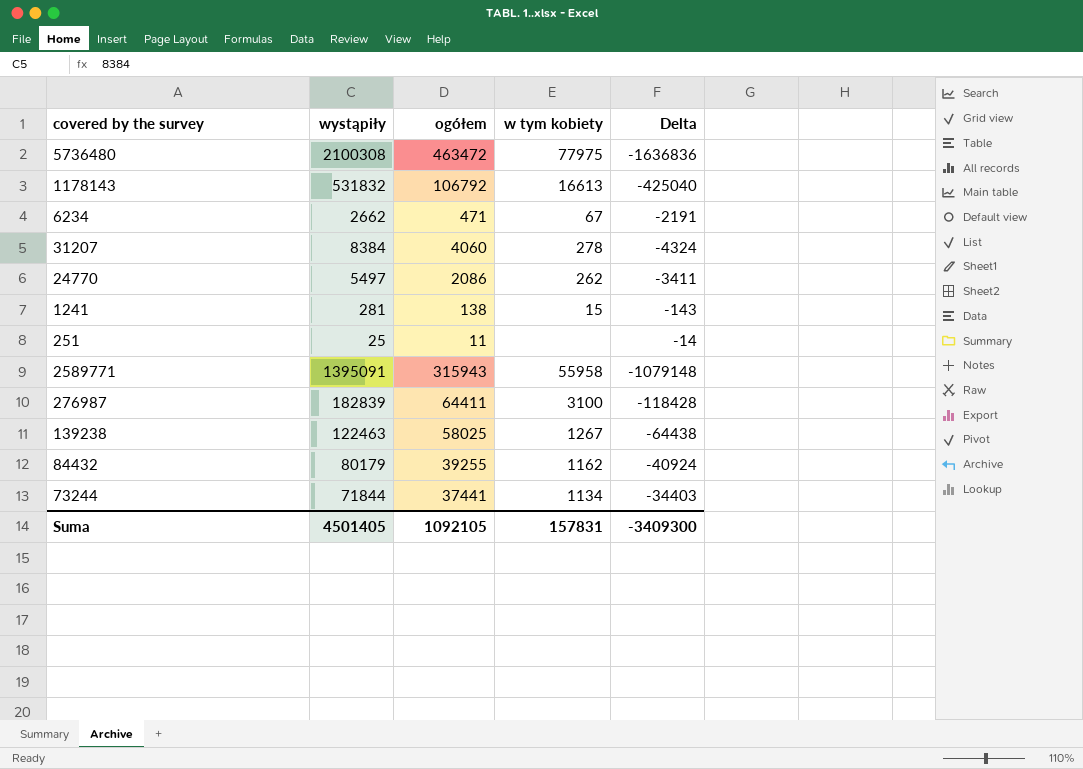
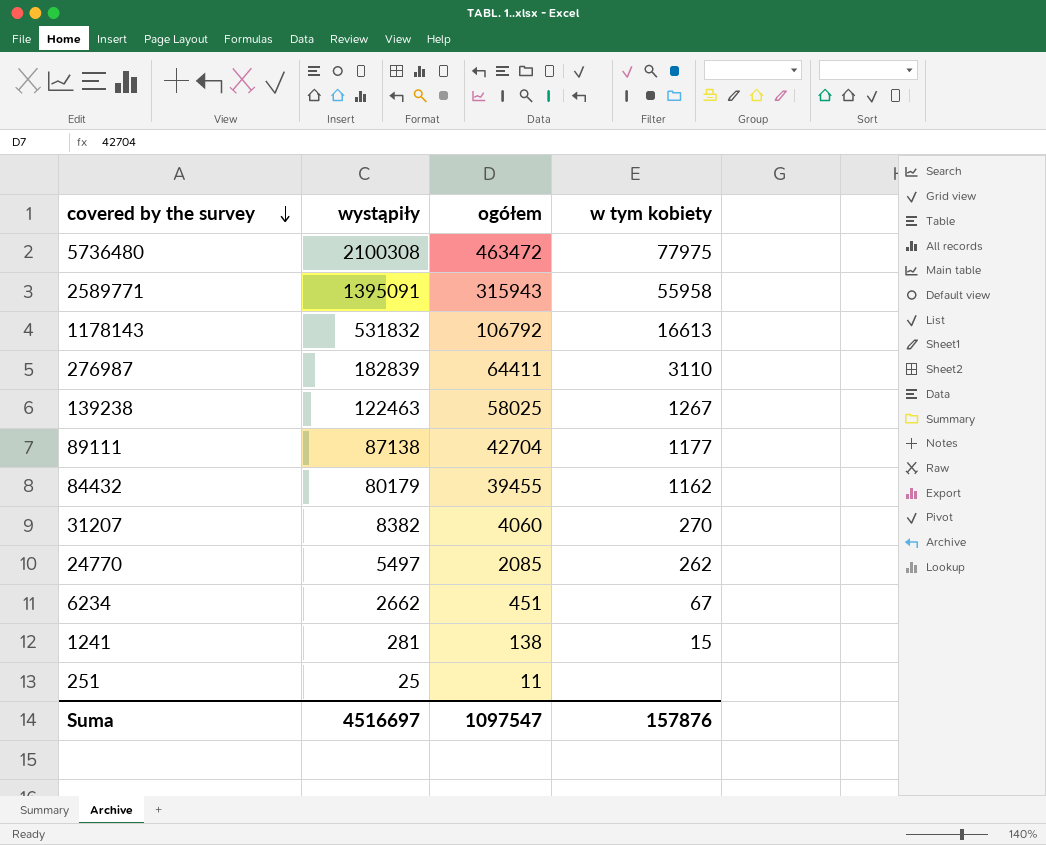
row order: none -> covered by the survey descending
column Delta | formula: [ogółem] - [wystąpiły] -> none
row 73244: 71844 | 37441 | 1134 | -34403 -> none
276987 | w tym kobiety: 3100 -> 3110
row 89111: none -> 87138 | 42704 | 1177
84432 | ogółem: 39255 -> 39455
31207 | wystąpiły: 8384 -> 8382
31207 | w tym kobiety: 278 -> 270
24770 | ogółem: 2086 -> 2085
6234 | ogółem: 471 -> 451
Suma | wystąpiły: 4501405 -> 4516697
Suma | ogółem: 1092105 -> 1097547
Suma | w tym kobiety: 157831 -> 157876

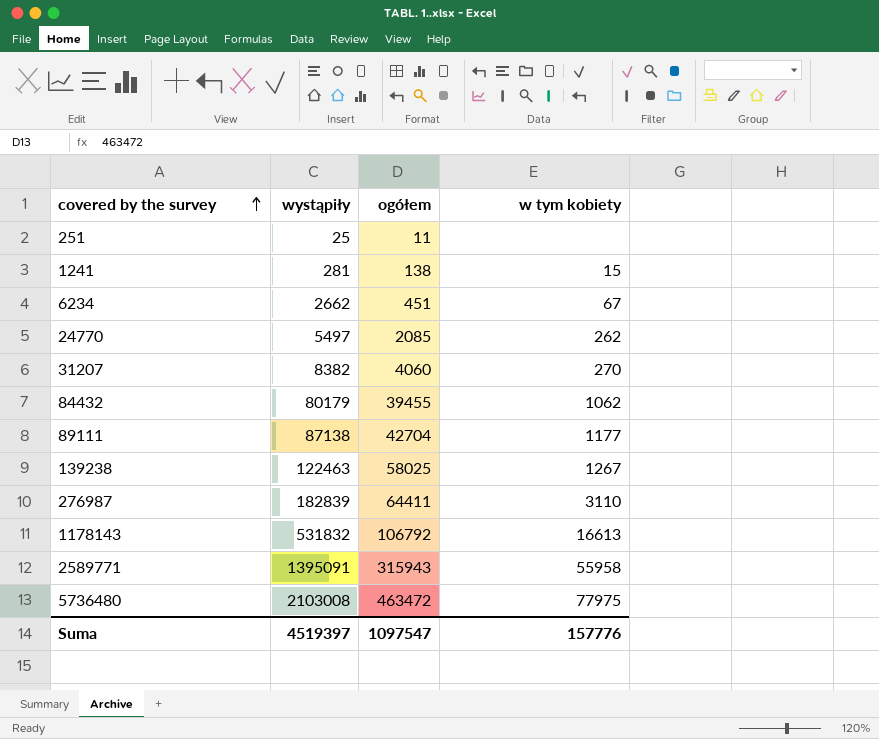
row order: covered by the survey descending -> covered by the survey ascending
84432 | w tym kobiety: 1162 -> 1062
5736480 | wystąpiły: 2100308 -> 2103008
Suma | wystąpiły: 4516697 -> 4519397
Suma | w tym kobiety: 157876 -> 157776

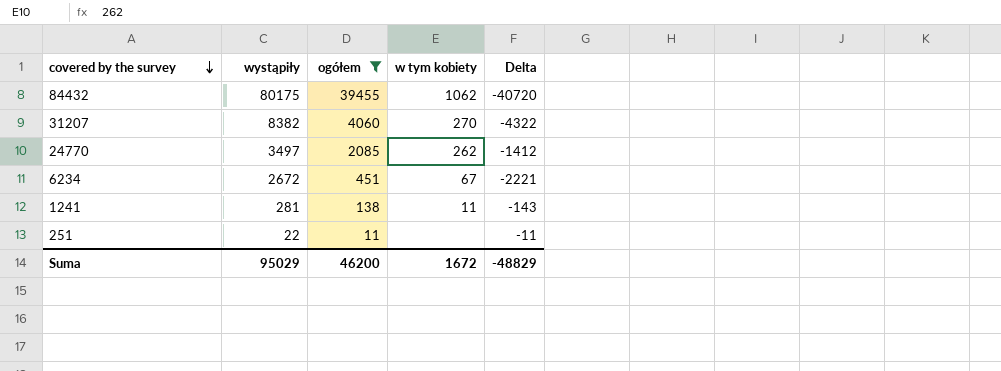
filter: none -> ogółem <= 39455
row order: covered by the survey ascending -> covered by the survey descending
column Delta | formula: none -> [ogółem] - [wystąpiły]
84432 | wystąpiły: 80179 -> 80175
24770 | wystąpiły: 5497 -> 3497
6234 | wystąpiły: 2662 -> 2672
1241 | w tym kobiety: 15 -> 11
251 | wystąpiły: 25 -> 22
Suma | wystąpiły: 4519397 -> 95029
Suma | ogółem: 1097547 -> 46200
Suma | w tym kobiety: 157776 -> 1672

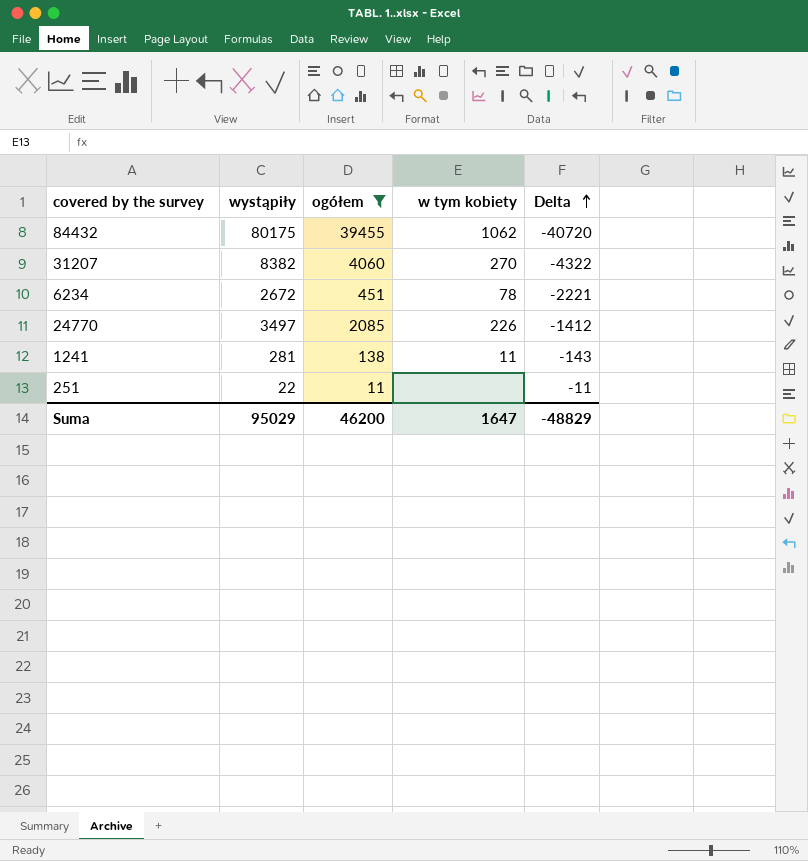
row order: covered by the survey descending -> Delta ascending
6234 | w tym kobiety: 67 -> 78
24770 | w tym kobiety: 262 -> 226
Suma | w tym kobiety: 1672 -> 1647

